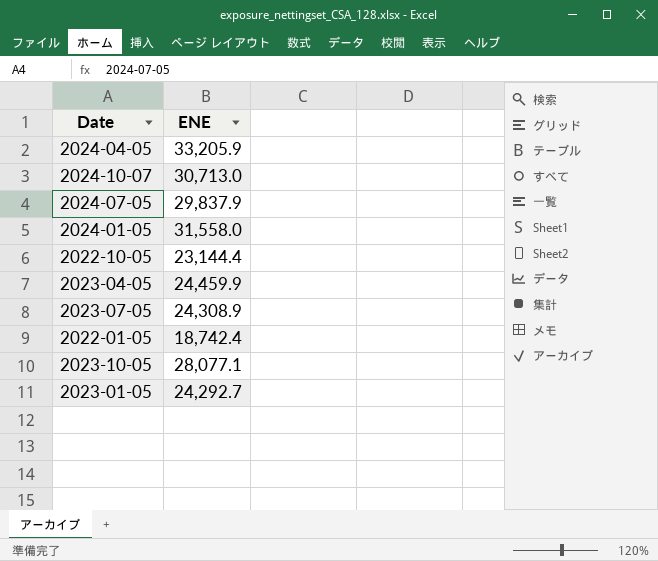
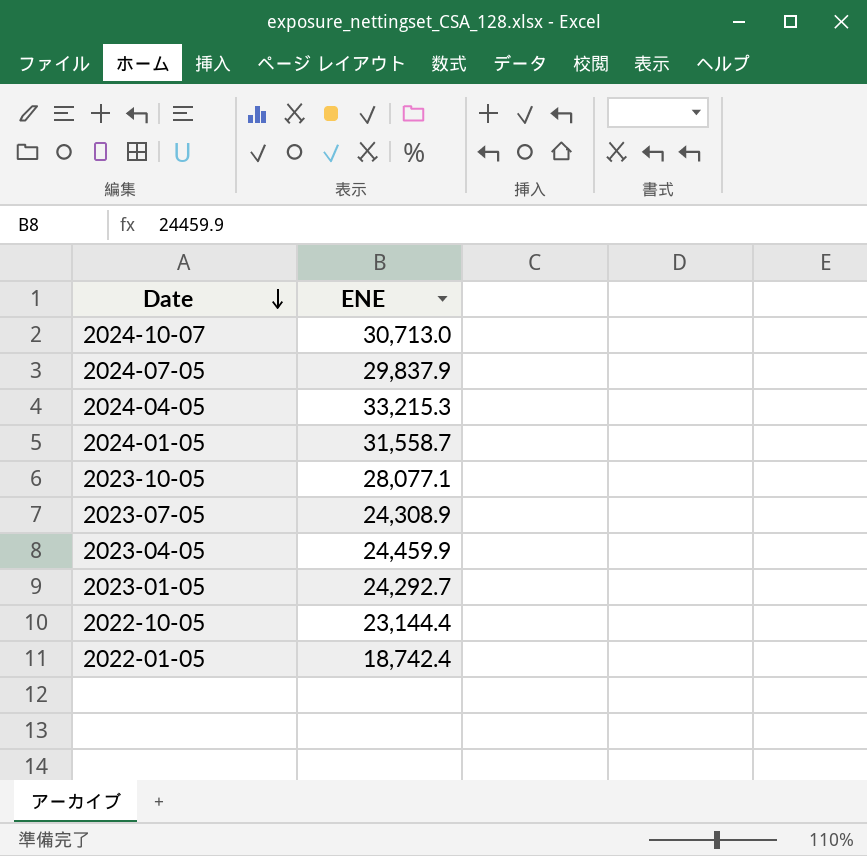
row order: none -> Date descending
2024-04-05 | ENE: 33,205.9 -> 33,215.3
2024-01-05 | ENE: 31,558.0 -> 31,558.7

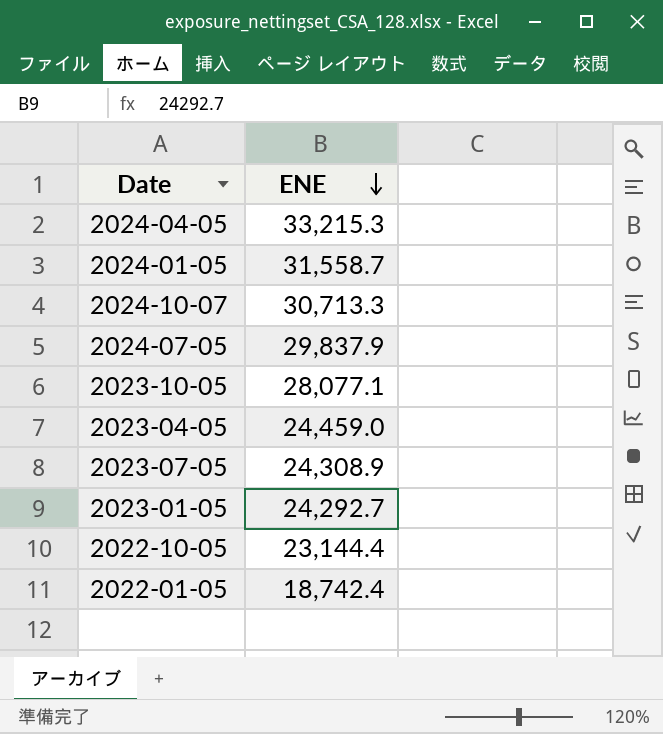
row order: Date descending -> ENE descending
2024-10-07 | ENE: 30,713.0 -> 30,713.3
2023-04-05 | ENE: 24,459.9 -> 24,459.0

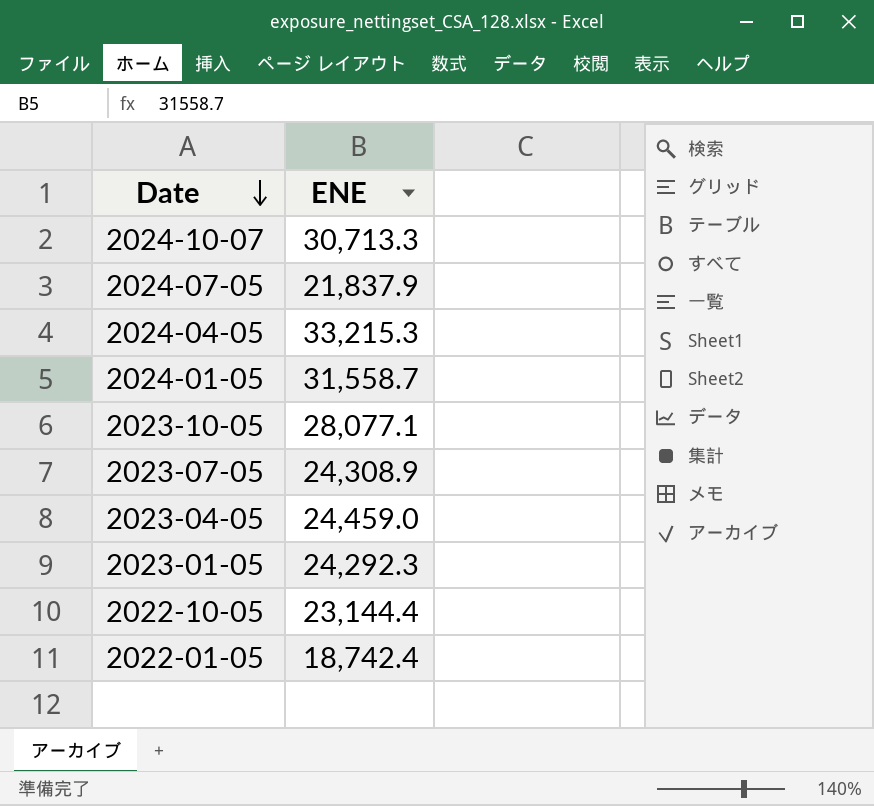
row order: ENE descending -> Date descending
2024-07-05 | ENE: 29,837.9 -> 21,837.9
2023-01-05 | ENE: 24,292.7 -> 24,292.3

